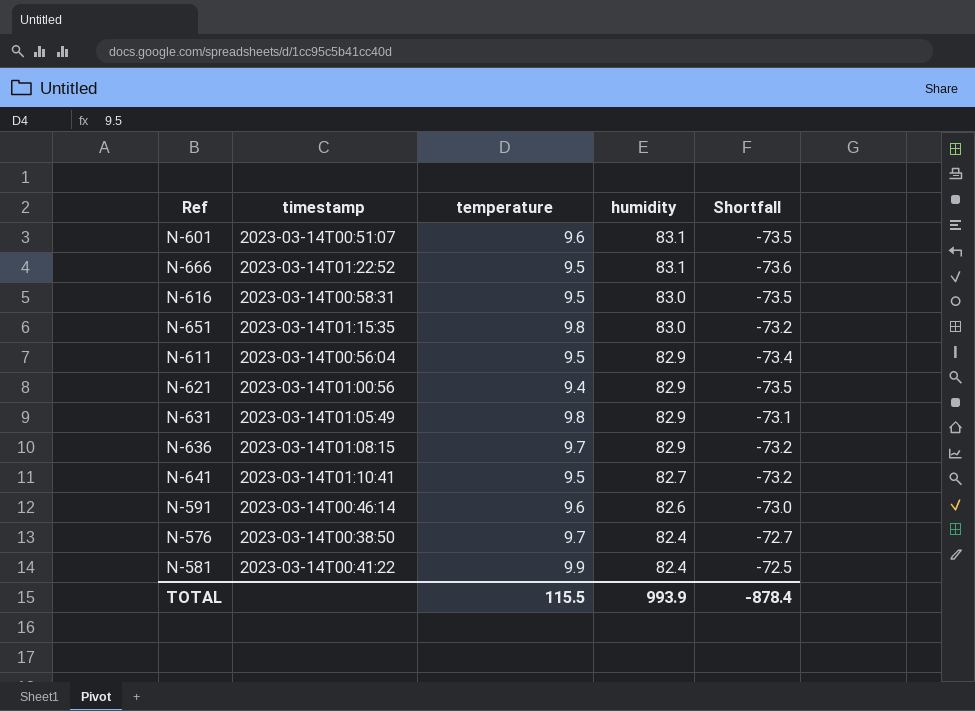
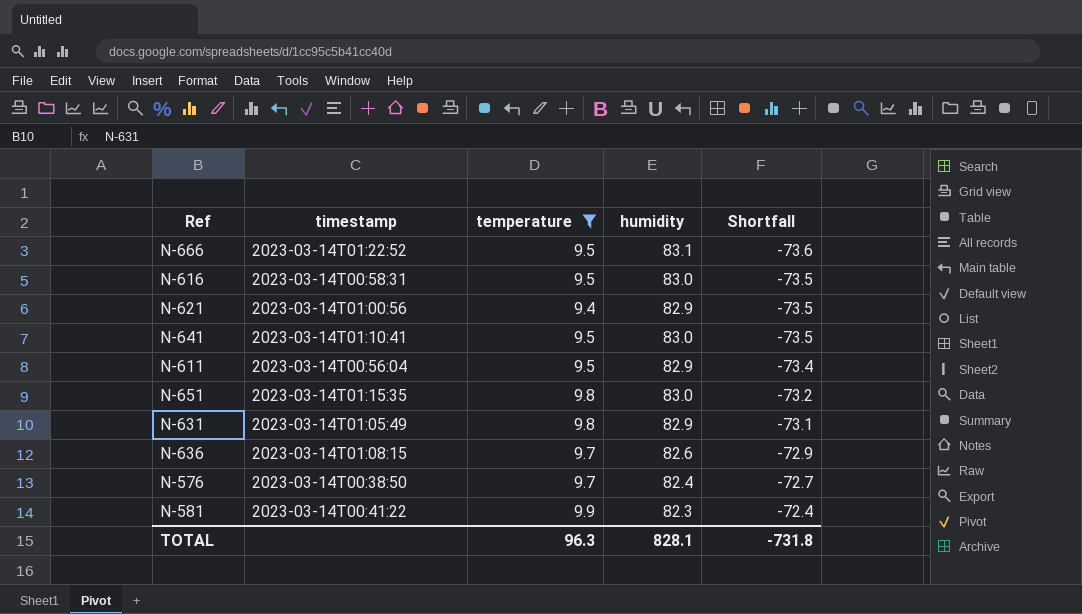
filter: none -> temperature != 9.6
row order: humidity descending -> Shortfall ascending
N-641 | humidity: 82.7 -> 83.0
N-641 | Shortfall: -73.2 -> -73.5
N-636 | humidity: 82.9 -> 82.6
N-636 | Shortfall: -73.2 -> -72.9
N-581 | humidity: 82.4 -> 82.3
N-581 | Shortfall: -72.5 -> -72.4
TOTAL | temperature: 115.5 -> 96.3
TOTAL | humidity: 993.9 -> 828.1
TOTAL | Shortfall: -878.4 -> -731.8

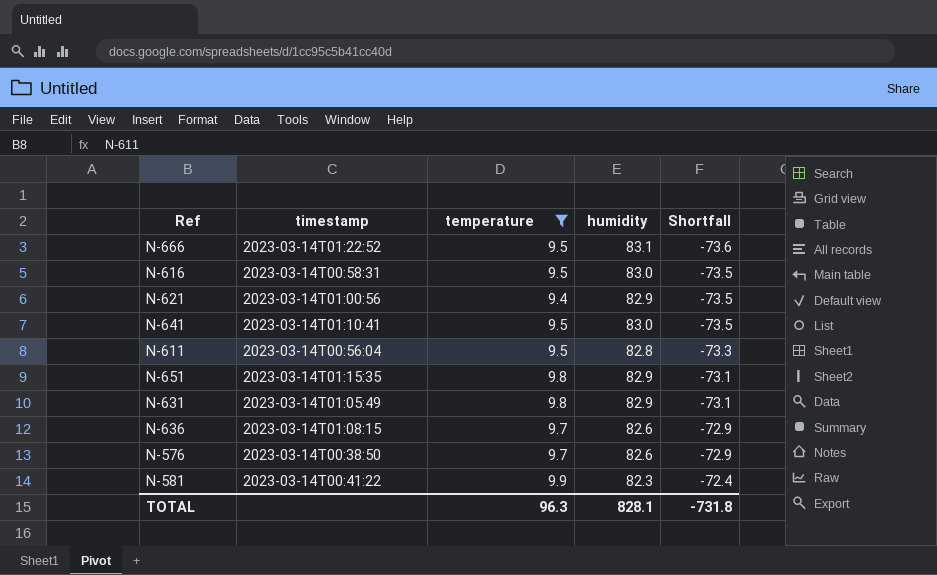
N-611 | humidity: 82.9 -> 82.8
N-611 | Shortfall: -73.4 -> -73.3
N-651 | humidity: 83.0 -> 82.9
N-651 | Shortfall: -73.2 -> -73.1
N-576 | humidity: 82.4 -> 82.6
N-576 | Shortfall: -72.7 -> -72.9

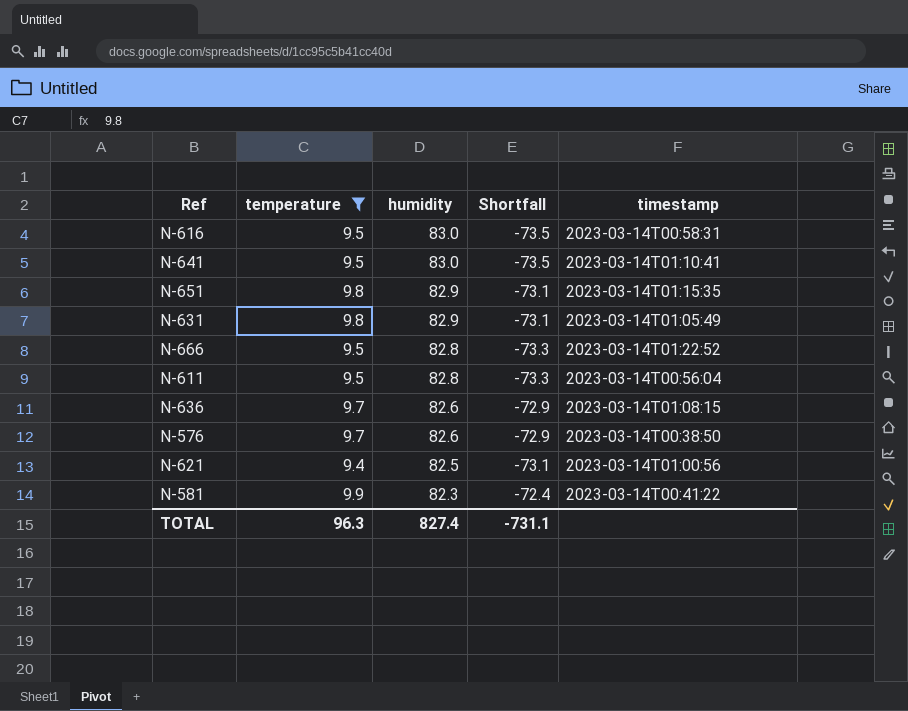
row order: Shortfall ascending -> humidity descending
column timestamp | position: 2 -> 5
N-666 | humidity: 83.1 -> 82.8
N-666 | Shortfall: -73.6 -> -73.3
N-621 | humidity: 82.9 -> 82.5
N-621 | Shortfall: -73.5 -> -73.1
TOTAL | humidity: 828.1 -> 827.4
TOTAL | Shortfall: -731.8 -> -731.1

